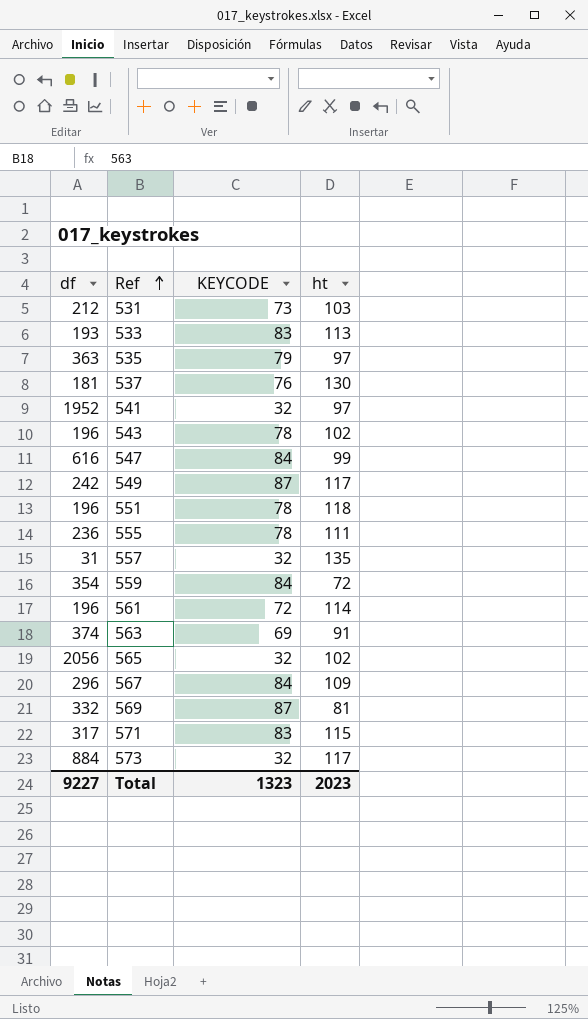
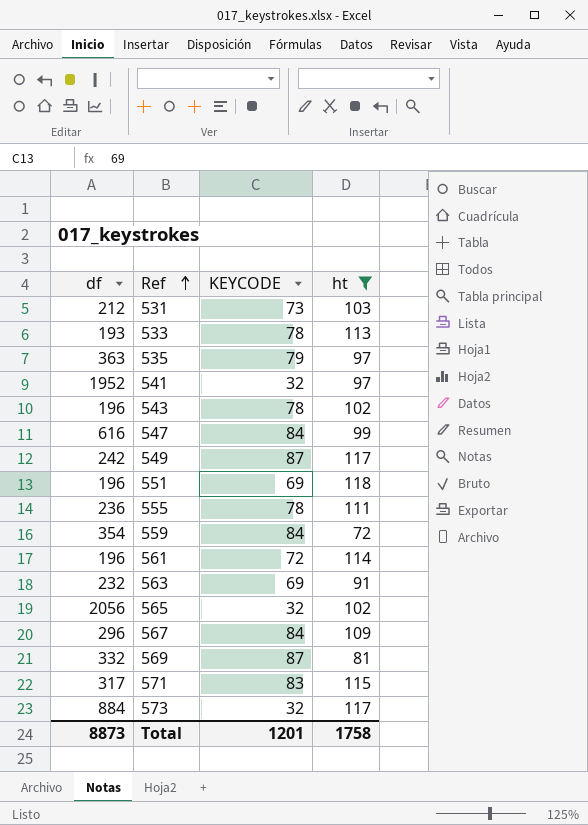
filter: none -> ht <= 118
533 | KEYCODE: 83 -> 78
551 | KEYCODE: 78 -> 69
563 | df: 374 -> 232
Total | df: 9227 -> 8873
Total | KEYCODE: 1323 -> 1201
Total | ht: 2023 -> 1758

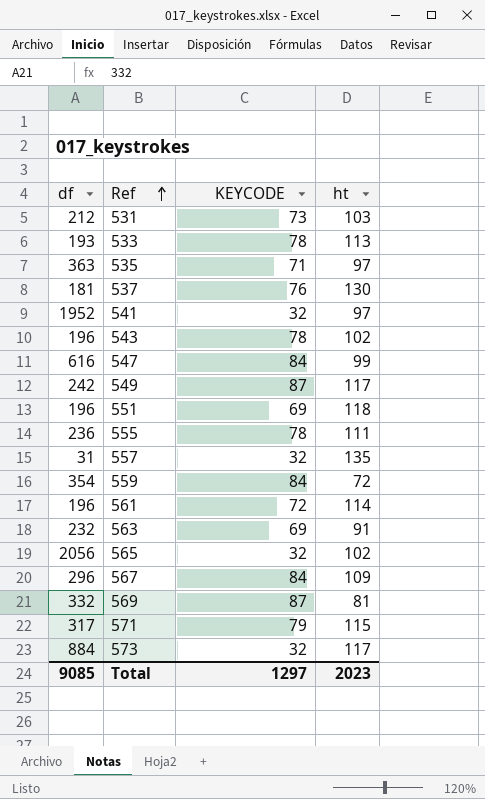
filter: ht <= 118 -> none
535 | KEYCODE: 79 -> 71
571 | KEYCODE: 83 -> 79
Total | df: 8873 -> 9085
Total | KEYCODE: 1201 -> 1297
Total | ht: 1758 -> 2023

